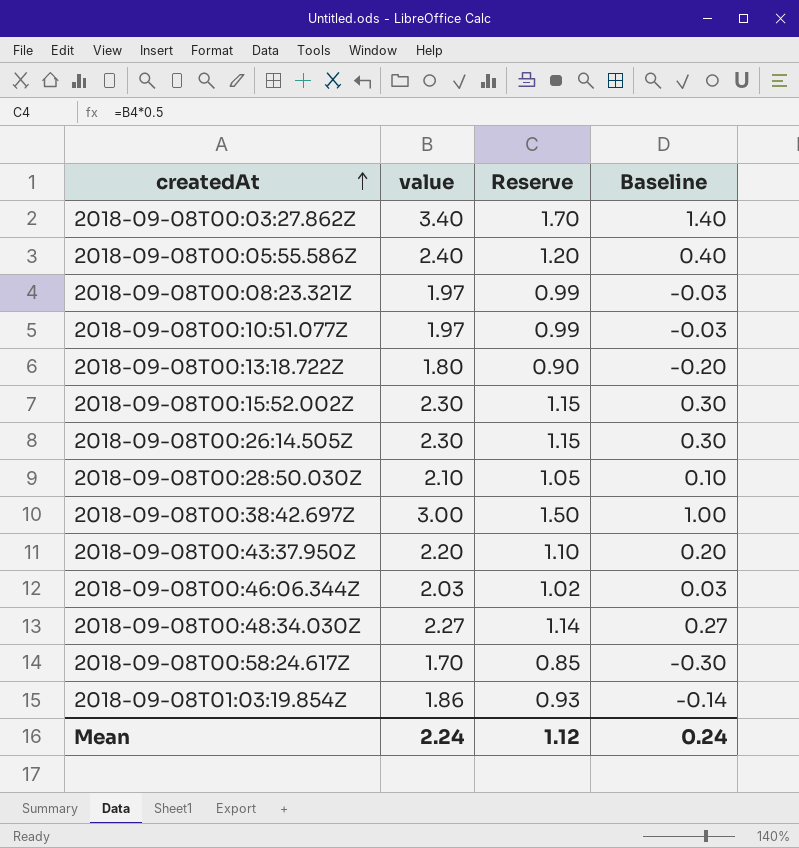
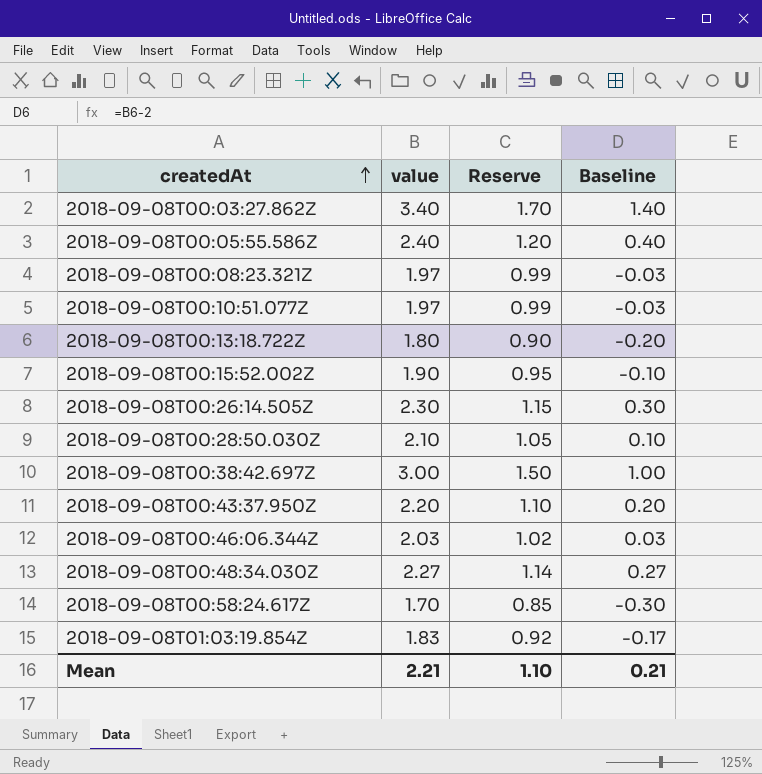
2018-09-08T00:15:52.002Z | value: 2.30 -> 1.90
2018-09-08T00:15:52.002Z | Reserve: 1.15 -> 0.95
2018-09-08T00:15:52.002Z | Baseline: 0.30 -> -0.10
2018-09-08T01:03:19.854Z | value: 1.86 -> 1.83
2018-09-08T01:03:19.854Z | Reserve: 0.93 -> 0.92
2018-09-08T01:03:19.854Z | Baseline: -0.14 -> -0.17
Mean | value: 2.24 -> 2.21
Mean | Reserve: 1.12 -> 1.10
Mean | Baseline: 0.24 -> 0.21

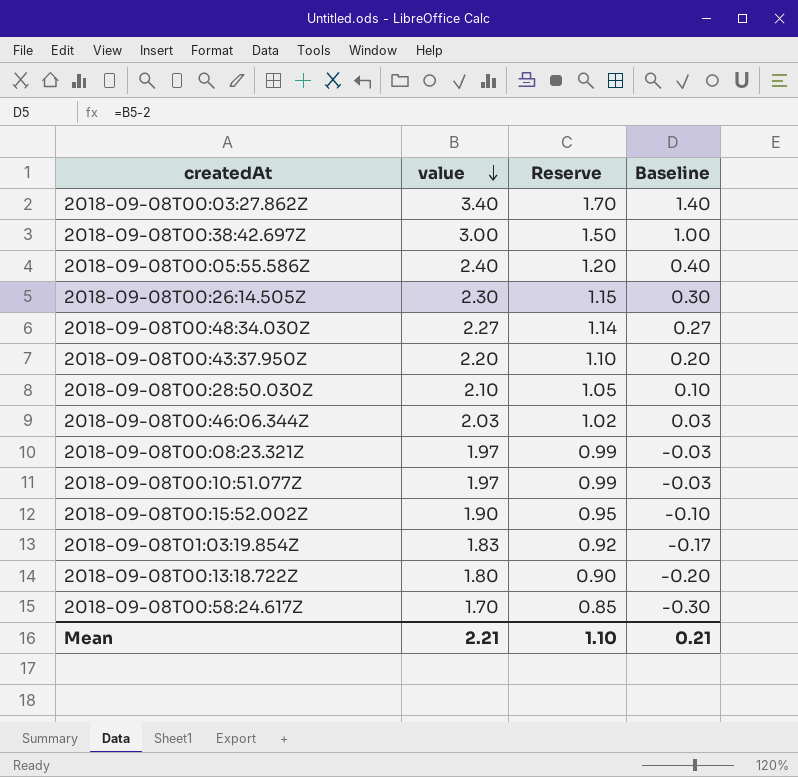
row order: createdAt ascending -> value descending

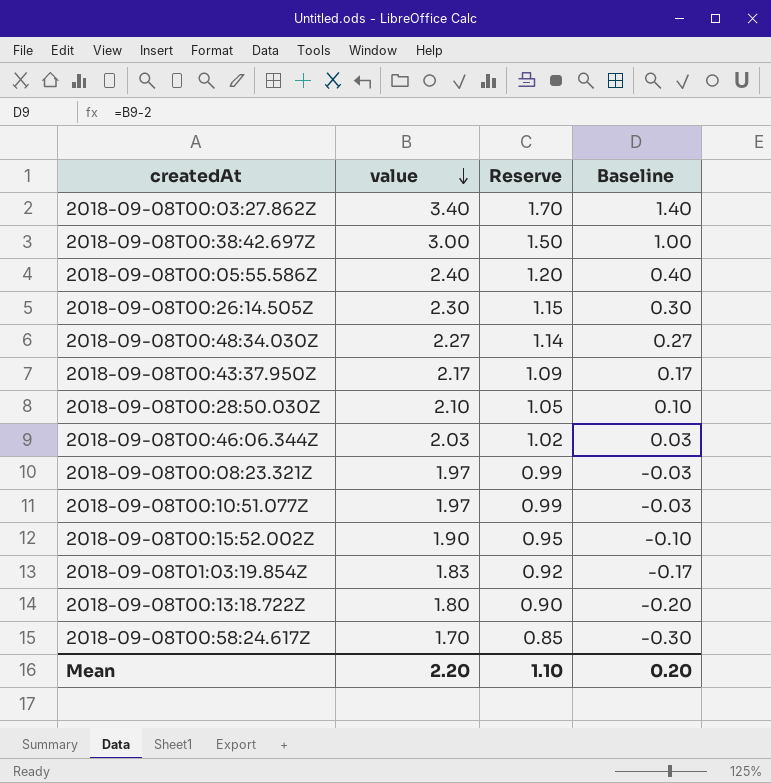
2018-09-08T00:43:37.950Z | value: 2.20 -> 2.17
2018-09-08T00:43:37.950Z | Reserve: 1.10 -> 1.09
2018-09-08T00:43:37.950Z | Baseline: 0.20 -> 0.17
Mean | value: 2.21 -> 2.20
Mean | Baseline: 0.21 -> 0.20

